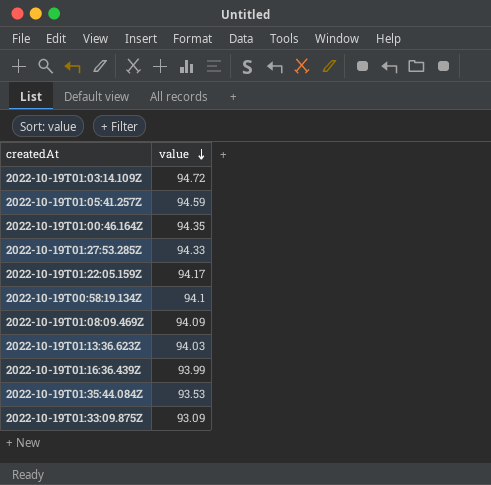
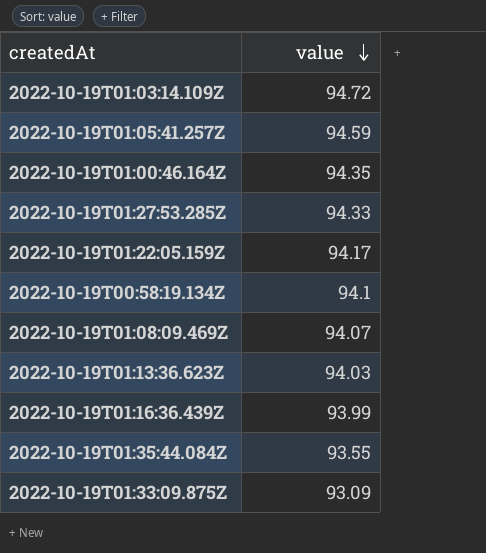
2022-10-19T01:08:09.469Z | value: 94.09 -> 94.07
2022-10-19T01:35:44.084Z | value: 93.53 -> 93.55

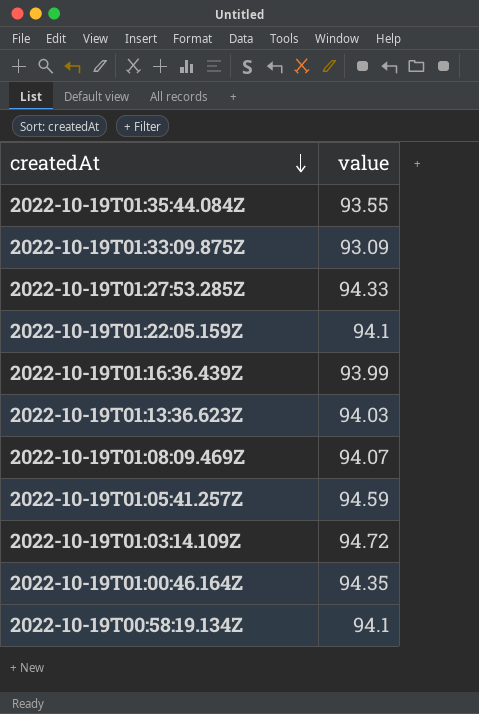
row order: value descending -> createdAt descending
2022-10-19T01:22:05.159Z | value: 94.17 -> 94.1

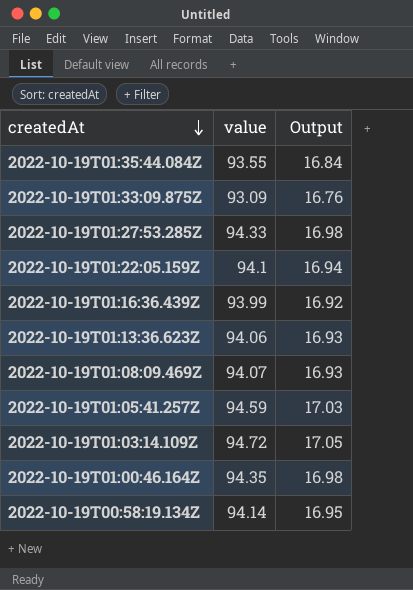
column Output | formula: none -> [value] * 0.18
2022-10-19T01:13:36.623Z | value: 94.03 -> 94.06
2022-10-19T00:58:19.134Z | value: 94.1 -> 94.14

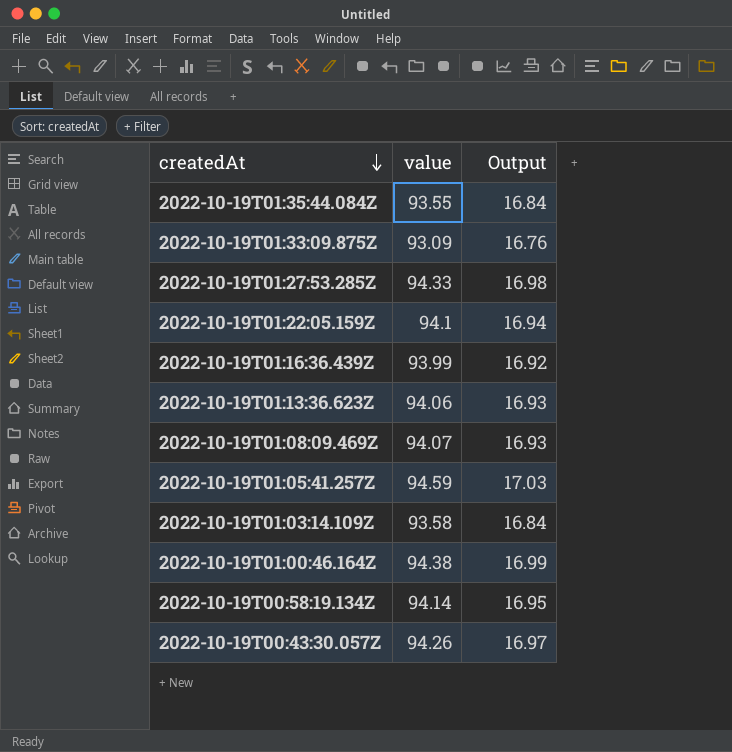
2022-10-19T01:03:14.109Z | value: 94.72 -> 93.58
2022-10-19T01:03:14.109Z | Output: 17.05 -> 16.84
2022-10-19T01:00:46.164Z | value: 94.35 -> 94.38
2022-10-19T01:00:46.164Z | Output: 16.98 -> 16.99
row 2022-10-19T00:43:30.057Z: none -> 94.26 | 16.97

